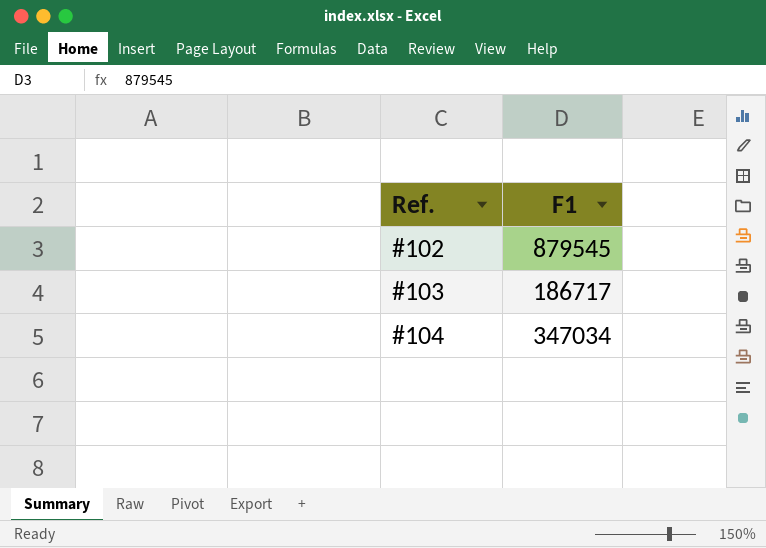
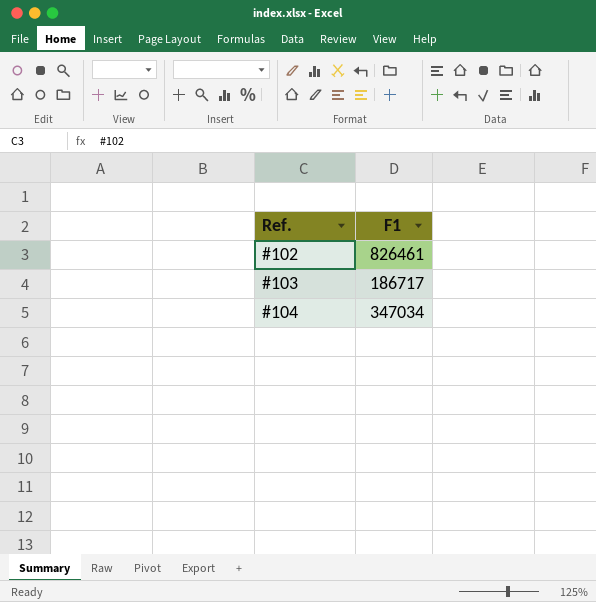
#102 | F1: 879545 -> 826461

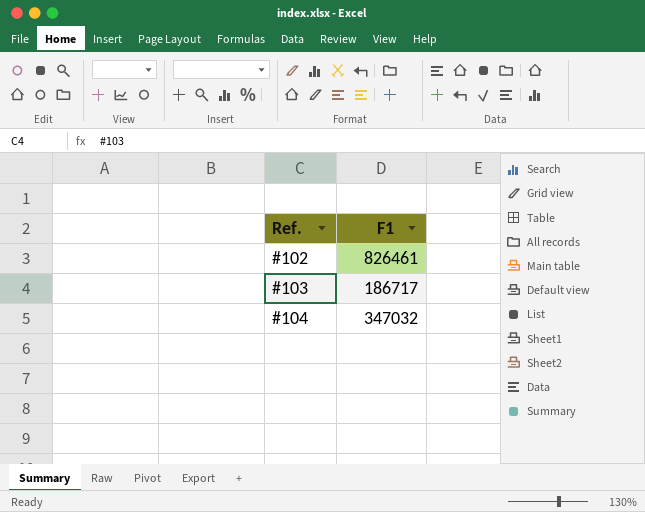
#104 | F1: 347034 -> 347032

